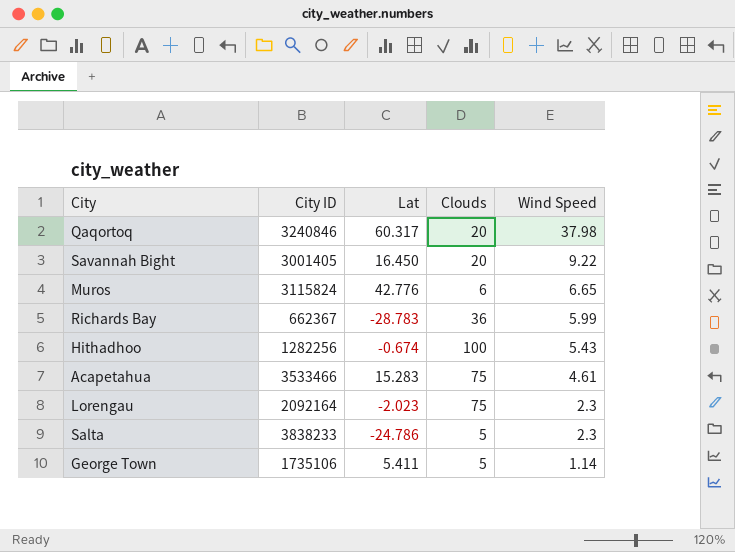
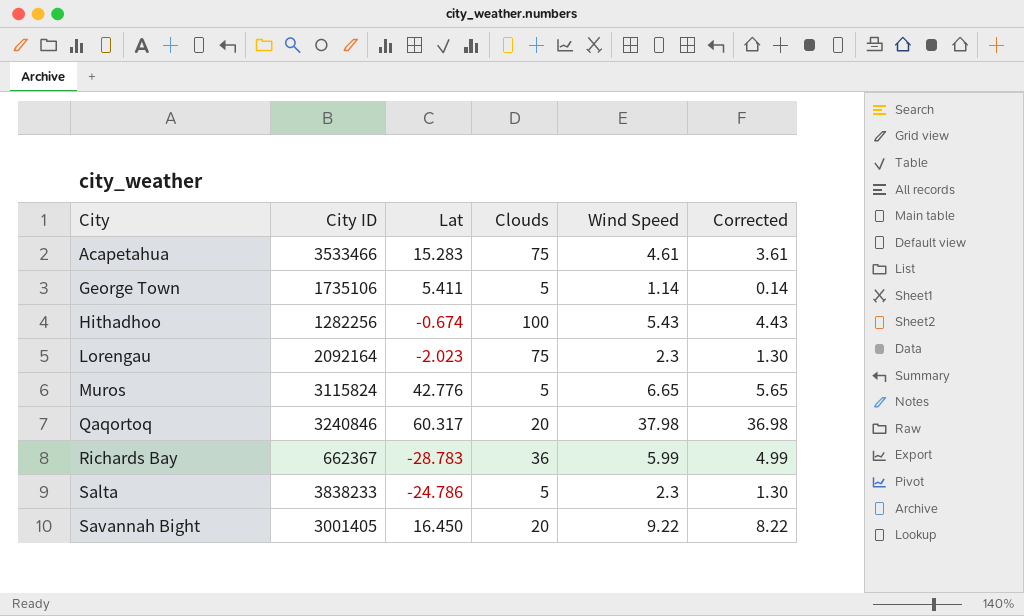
row order: Wind Speed descending -> City ascending
column Corrected | formula: none -> [Wind Speed] - 1
Muros | Clouds: 6 -> 5

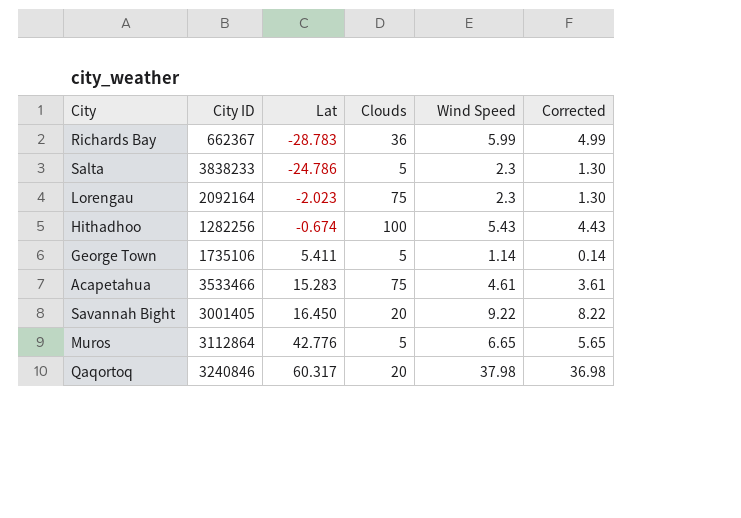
row order: City ascending -> Lat ascending
Muros | City ID: 3115824 -> 3112864

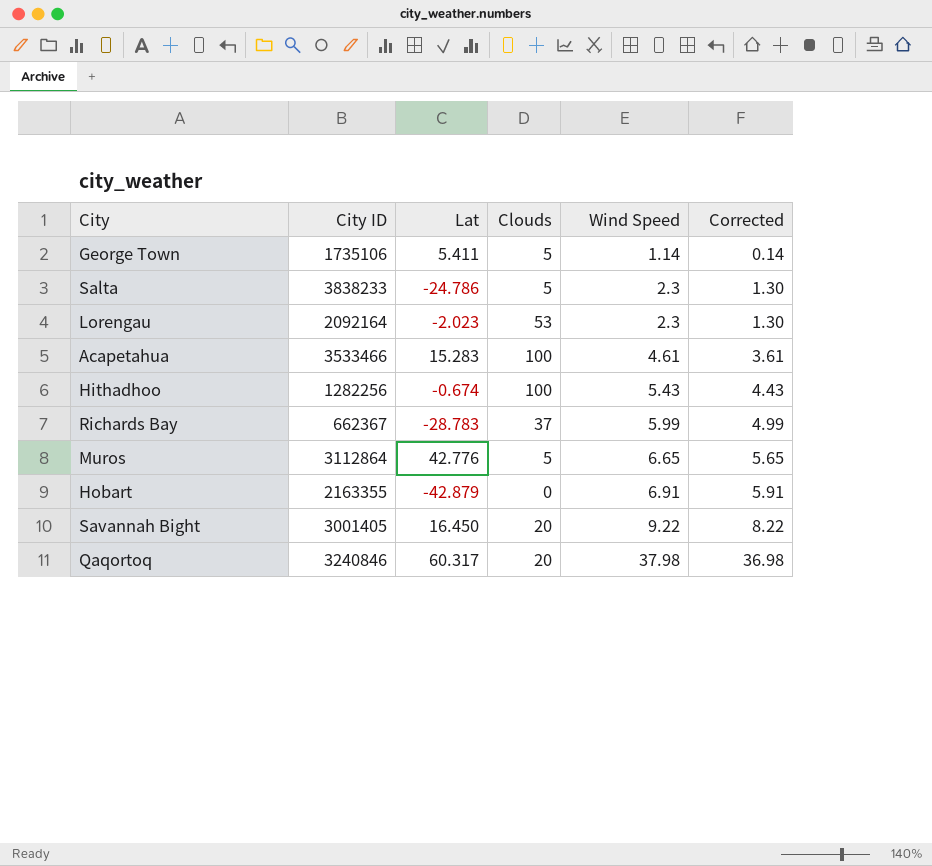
row order: Lat ascending -> Wind Speed ascending
Lorengau | Clouds: 75 -> 53
Acapetahua | Clouds: 75 -> 100
Richards Bay | Clouds: 36 -> 37
row Hobart: none -> 2163355 | -42.879 | 0 | 6.91 | 5.91

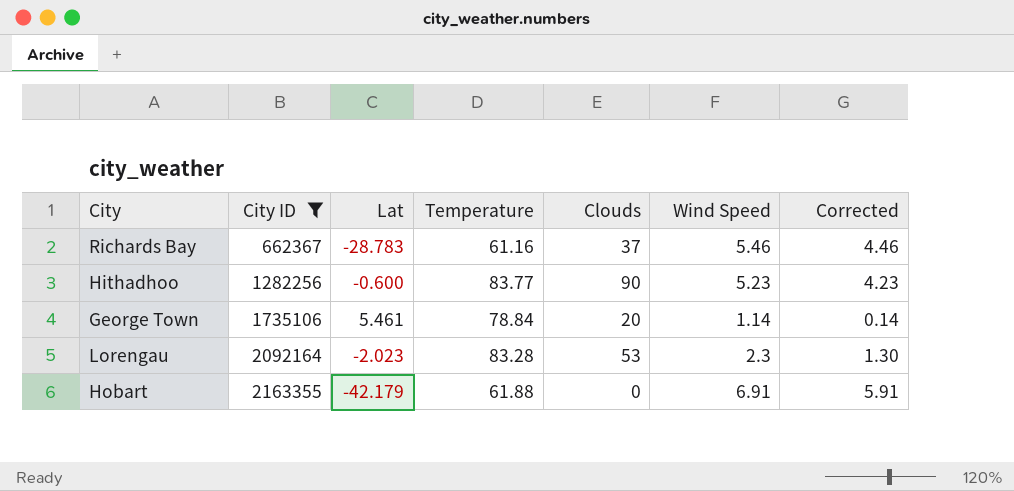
filter: none -> City ID <= 2163355
row order: Wind Speed ascending -> City ID ascending
column Temperature | position: none -> 4
Richards Bay | Wind Speed: 5.99 -> 5.46
Richards Bay | Corrected: 4.99 -> 4.46
Hithadhoo | Lat: -0.674 -> -0.600
Hithadhoo | Clouds: 100 -> 90
Hithadhoo | Wind Speed: 5.43 -> 5.23
Hithadhoo | Corrected: 4.43 -> 4.23
George Town | Lat: 5.411 -> 5.461
George Town | Clouds: 5 -> 20
Hobart | Lat: -42.879 -> -42.179

